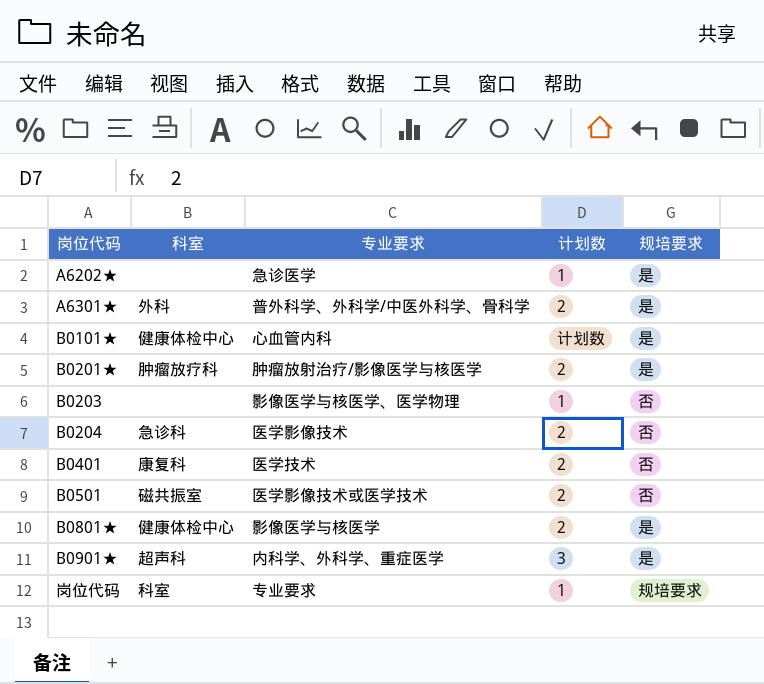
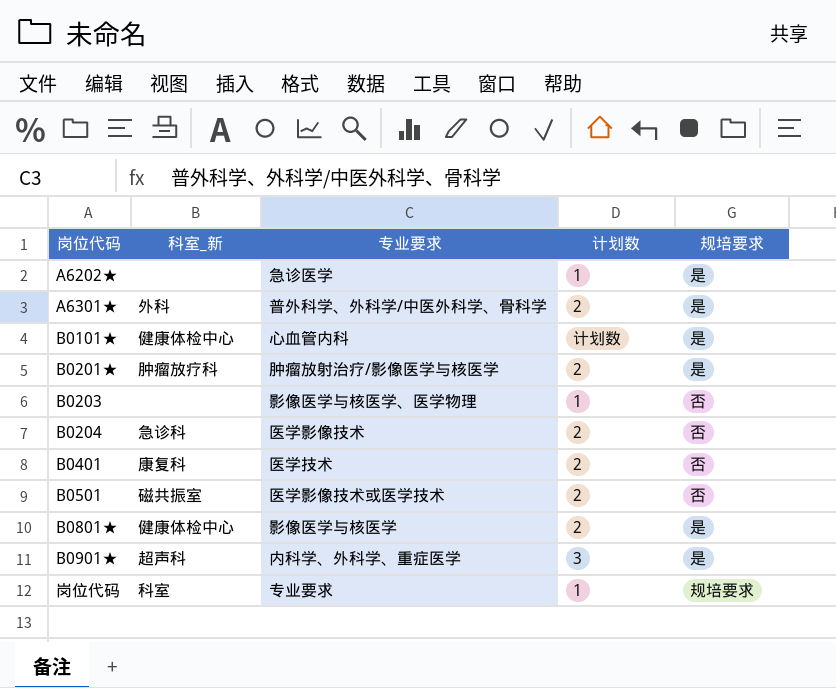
column name: 科室 -> 科室_新

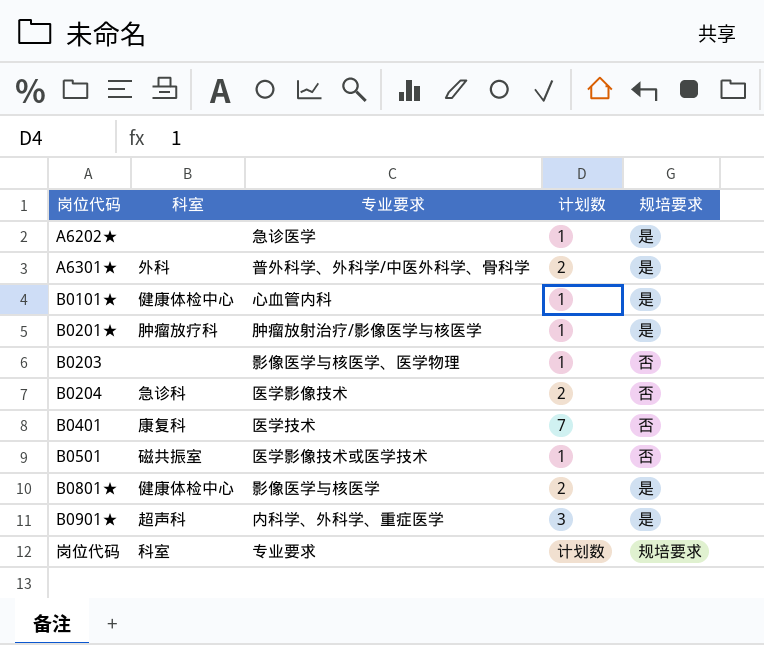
column name: 科室_新 -> 科室
B0101★ | 计划数: 计划数 -> 1
B0201★ | 计划数: 2 -> 1
B0401 | 计划数: 2 -> 7
B0501 | 计划数: 2 -> 1
岗位代码 | 计划数: 1 -> 计划数

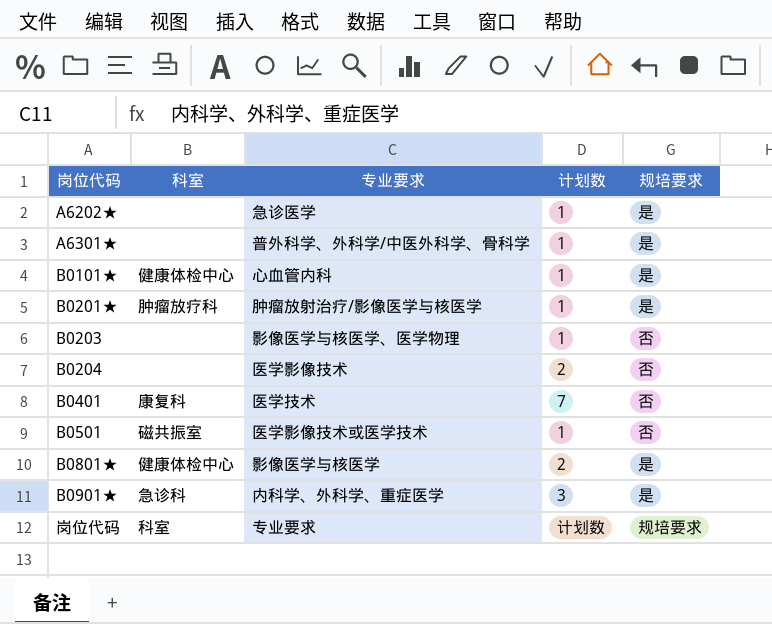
A6301★ | 科室: 外科 -> none
A6301★ | 计划数: 2 -> 1
B0204 | 科室: 急诊科 -> none
B0901★ | 科室: 超声科 -> 急诊科

